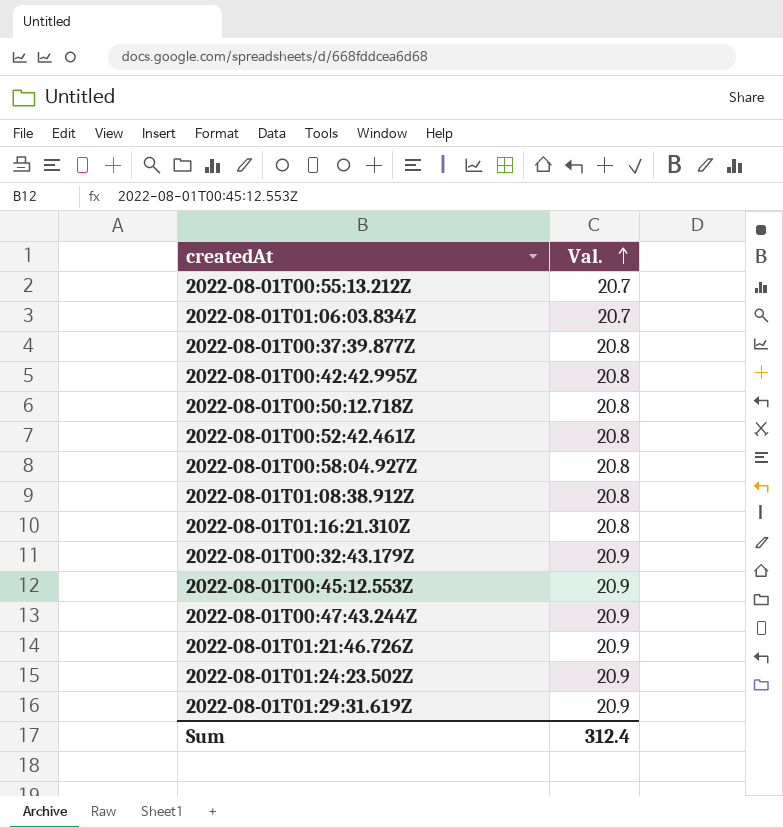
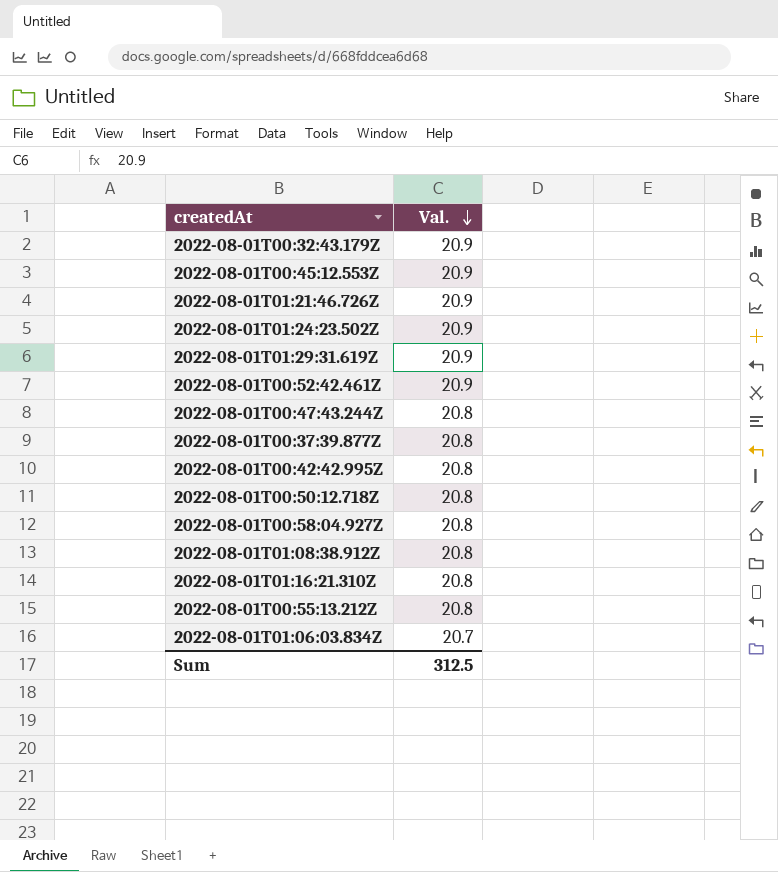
row order: Val. ascending -> Val. descending
2022-08-01T00:52:42.461Z | Val.: 20.8 -> 20.9
2022-08-01T00:47:43.244Z | Val.: 20.9 -> 20.8
2022-08-01T00:55:13.212Z | Val.: 20.7 -> 20.8
Sum | Val.: 312.4 -> 312.5

